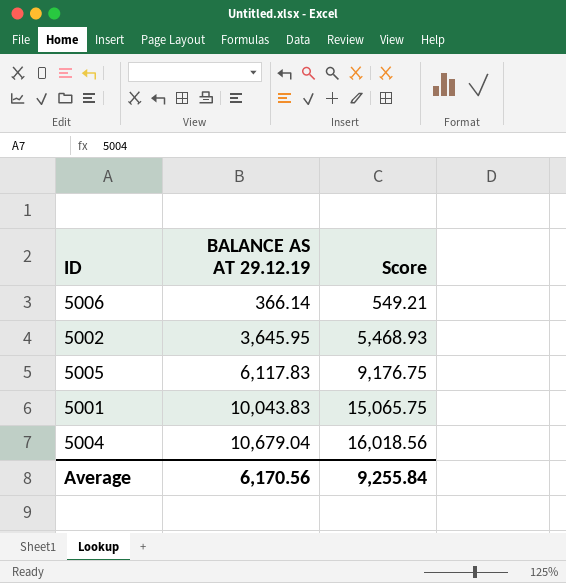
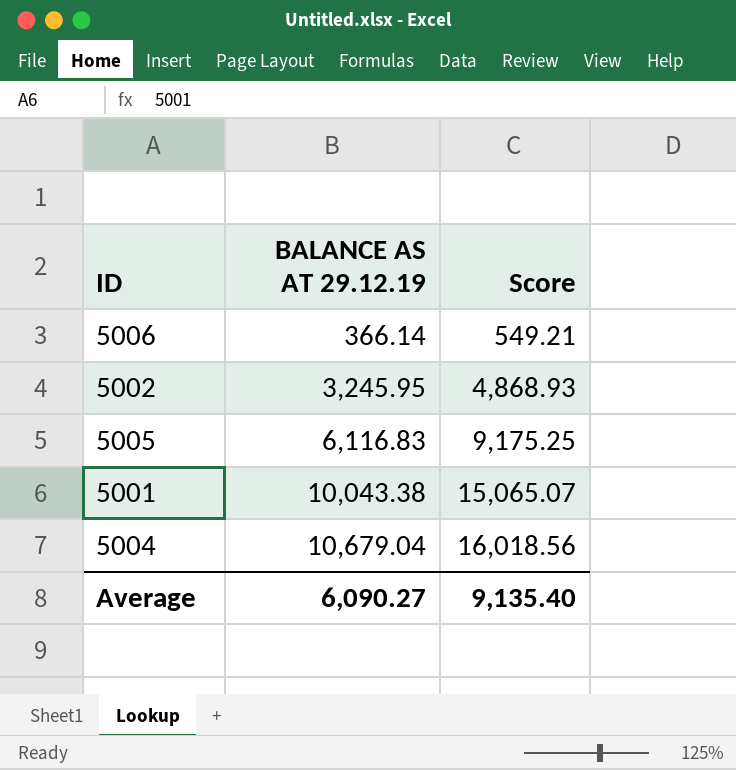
5002 | BALANCE AS AT 29.12.19: 3,645.95 -> 3,245.95
5002 | Score: 5,468.93 -> 4,868.93
5005 | BALANCE AS AT 29.12.19: 6,117.83 -> 6,116.83
5005 | Score: 9,176.75 -> 9,175.25
5001 | BALANCE AS AT 29.12.19: 10,043.83 -> 10,043.38
5001 | Score: 15,065.75 -> 15,065.07
Average | BALANCE AS AT 29.12.19: 6,170.56 -> 6,090.27
Average | Score: 9,255.84 -> 9,135.40

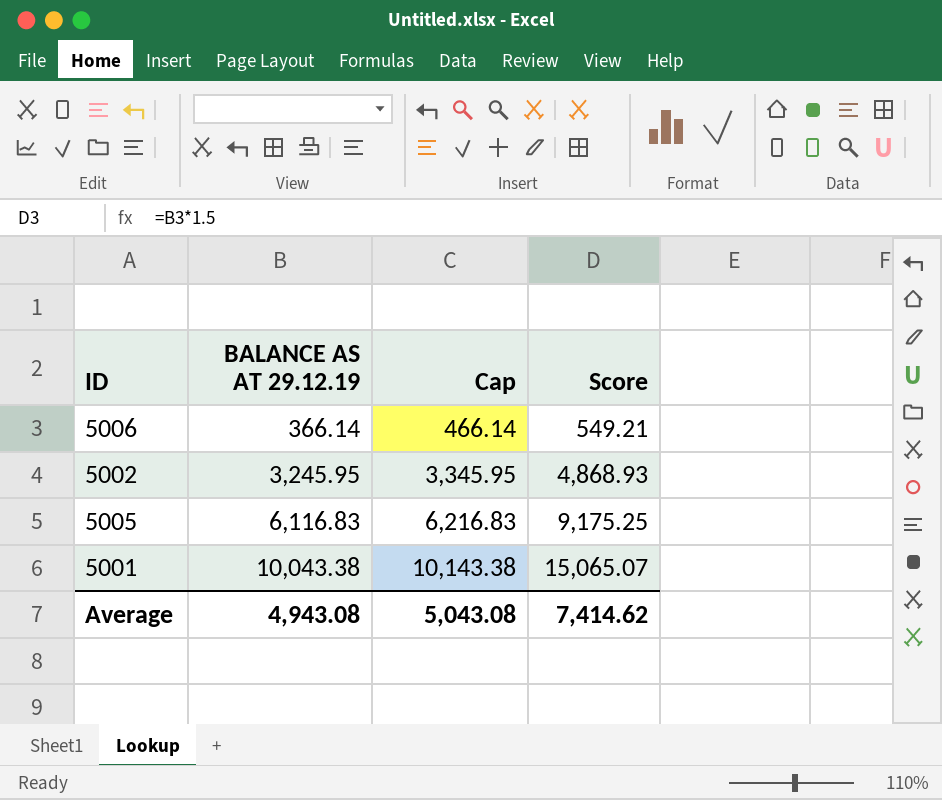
column Cap | formula: none -> [BALANCE AS AT 29.12.19] + 100
row 5004: 10,679.04 | 16,018.56 -> none
Average | BALANCE AS AT 29.12.19: 6,090.27 -> 4,943.08
Average | Score: 9,135.40 -> 7,414.62

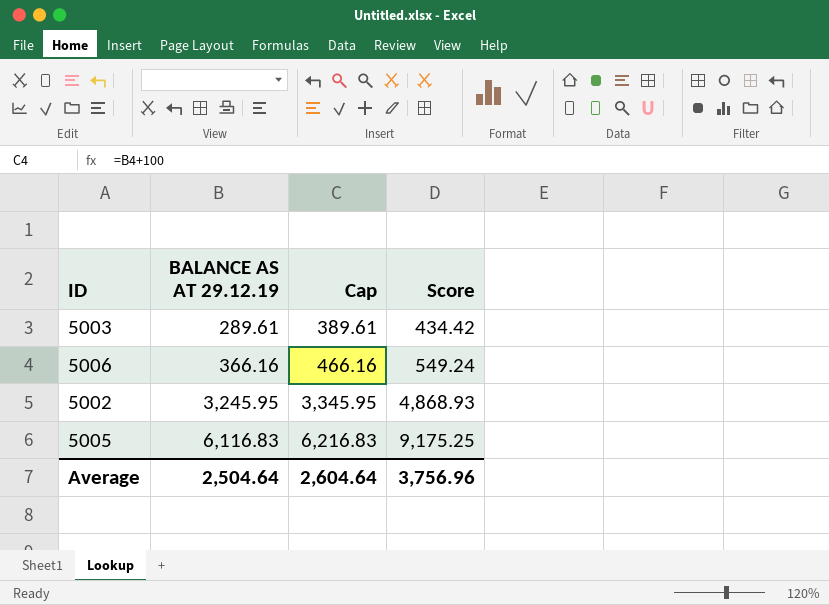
row 5001: 10,043.38 | 10,143.38 | 15,065.07 -> none
row 5003: none -> 289.61 | 389.61 | 434.42
5006 | BALANCE AS AT 29.12.19: 366.14 -> 366.16
5006 | Cap: 466.14 -> 466.16
5006 | Score: 549.21 -> 549.24
Average | BALANCE AS AT 29.12.19: 4,943.08 -> 2,504.64
Average | Cap: 5,043.08 -> 2,604.64
Average | Score: 7,414.62 -> 3,756.96

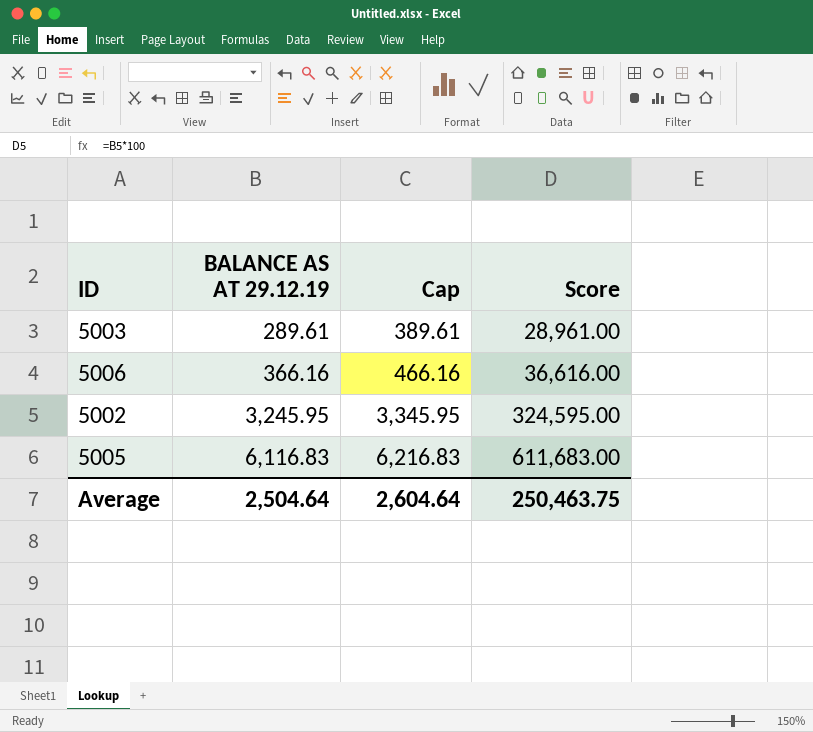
column Score | formula: [BALANCE AS AT 29.12.19] * 1.5 -> [BALANCE AS AT 29.12.19] * 100
Average | Score: 3,756.96 -> 250,463.75

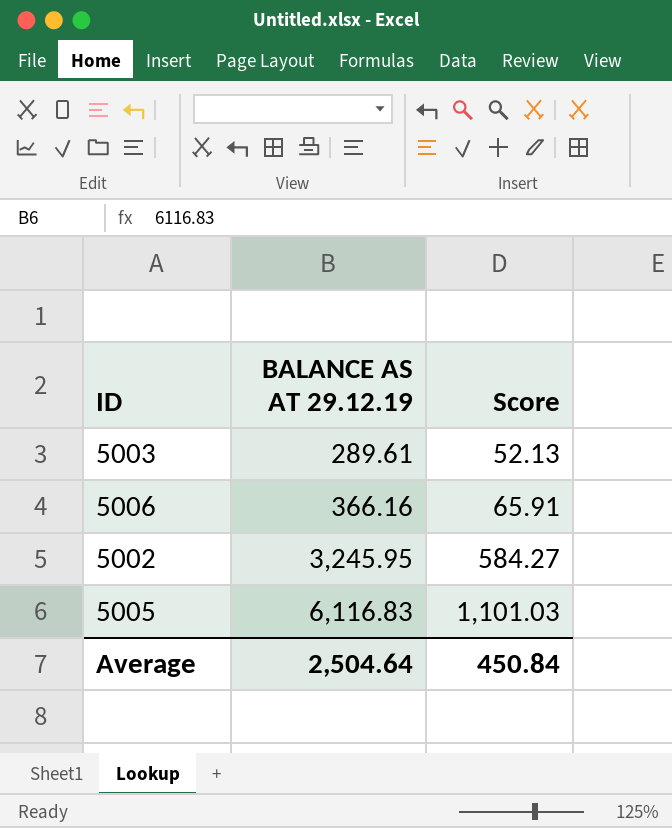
column Cap | formula: [BALANCE AS AT 29.12.19] + 100 -> none
column Score | formula: [BALANCE AS AT 29.12.19] * 100 -> [BALANCE AS AT 29.12.19] * 0.18
Average | Score: 250,463.75 -> 450.84

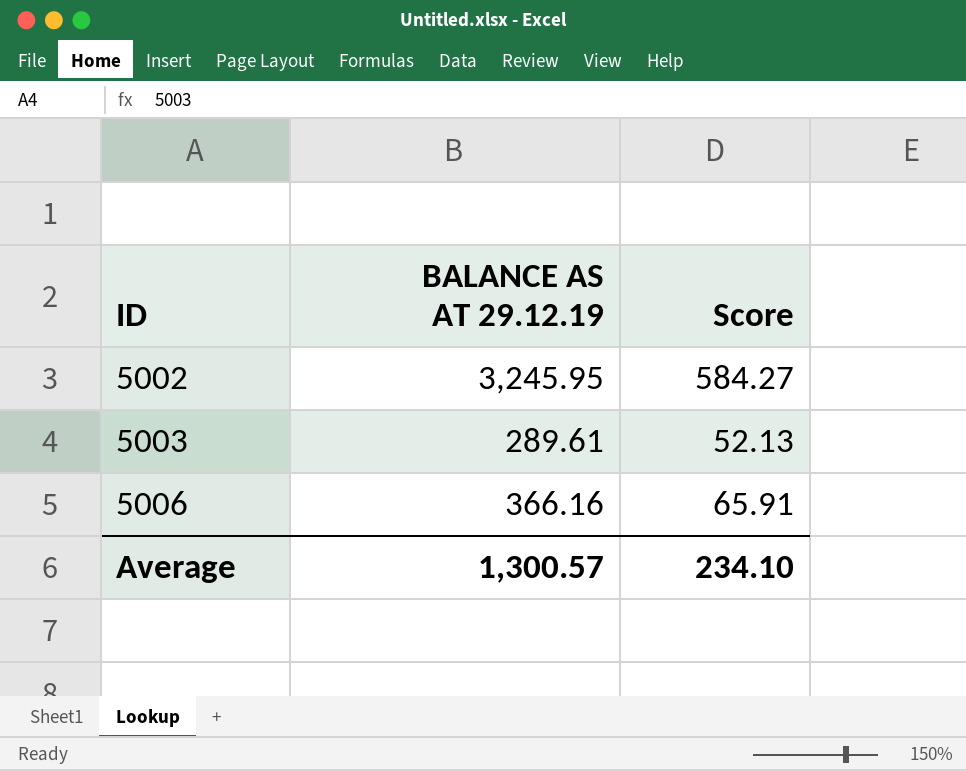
row order: BALANCE AS AT 29.12.19 ascending -> ID ascending
row 5005: 6,116.83 | 1,101.03 -> none
Average | BALANCE AS AT 29.12.19: 2,504.64 -> 1,300.57
Average | Score: 450.84 -> 234.10

